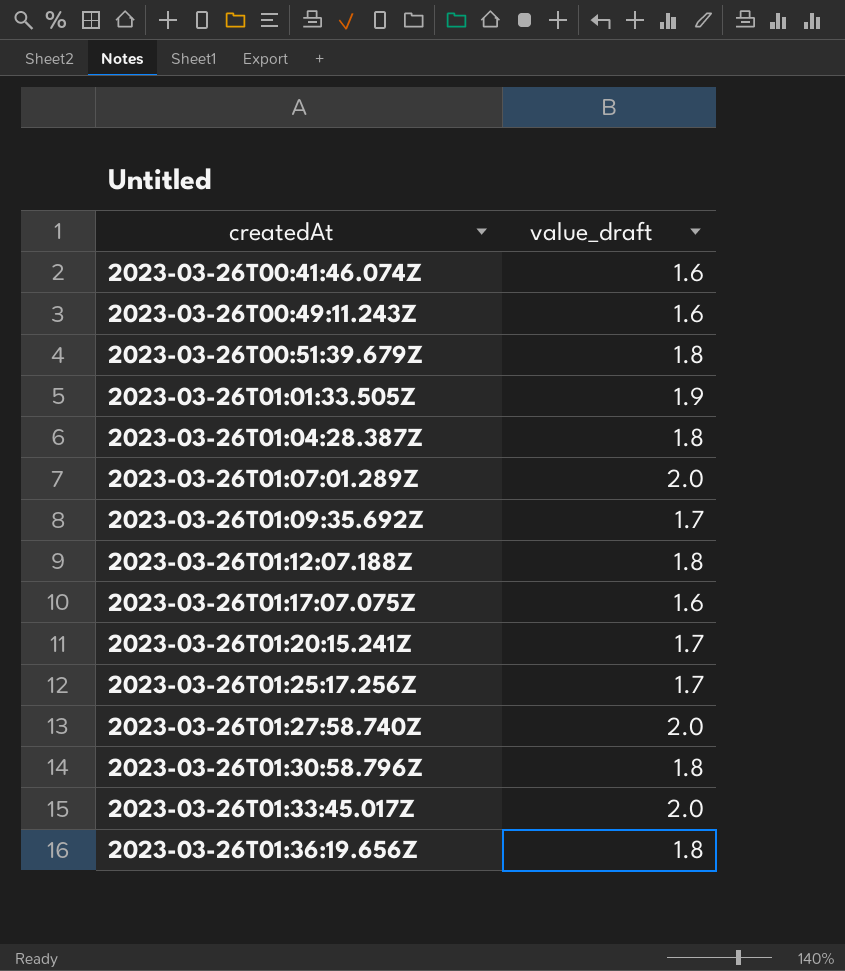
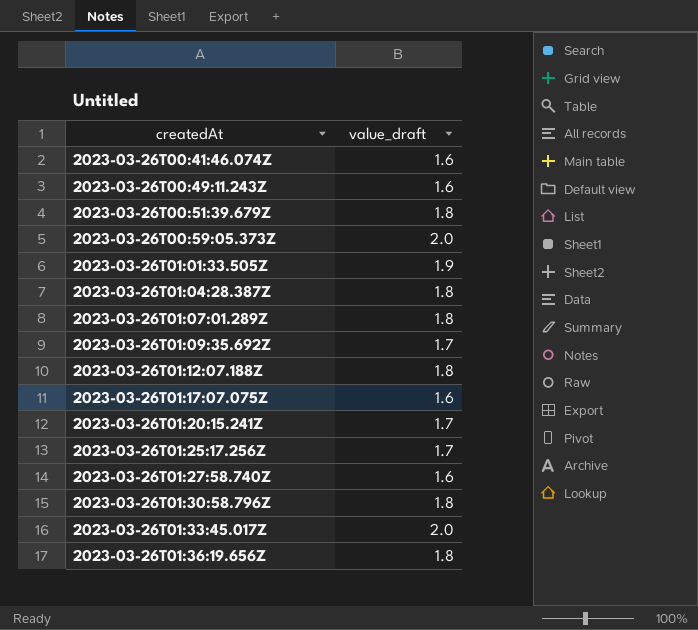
row 2023-03-26T00:59:05.373Z: none -> 2.0
2023-03-26T01:07:01.289Z | value_draft: 2.0 -> 1.8
2023-03-26T01:27:58.740Z | value_draft: 2.0 -> 1.6

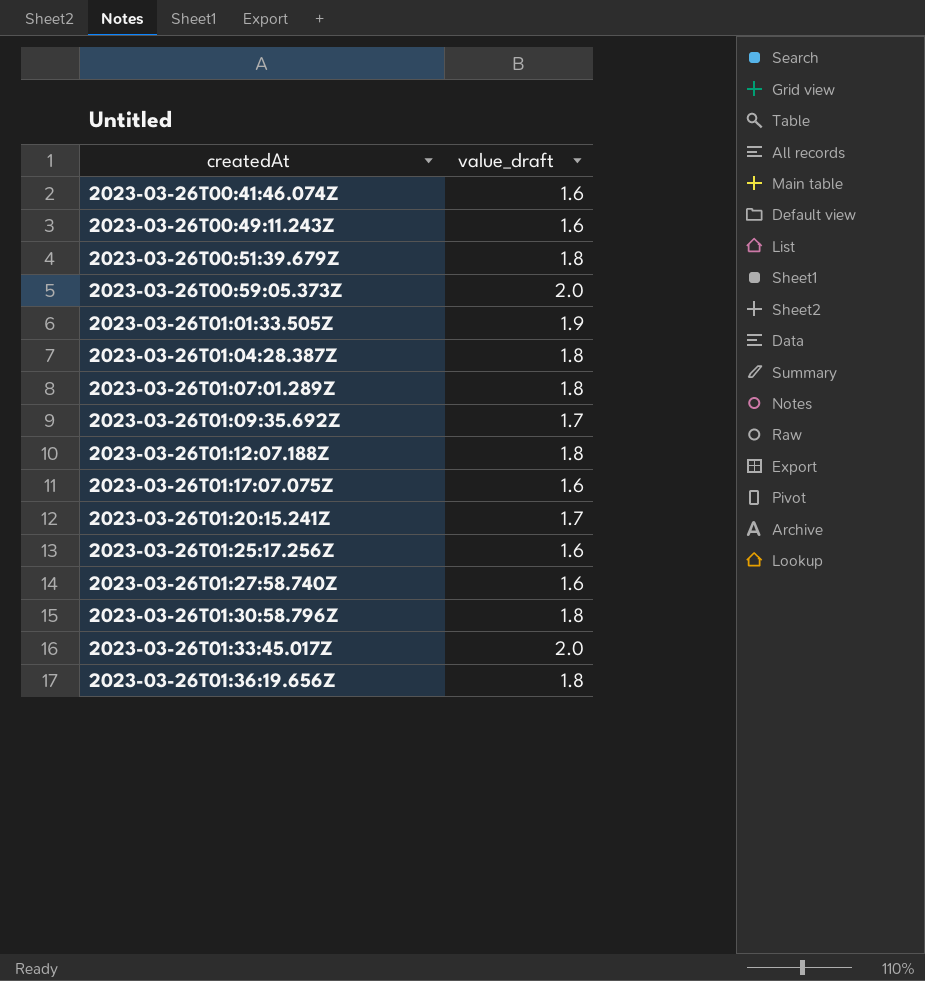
2023-03-26T01:25:17.256Z | value_draft: 1.7 -> 1.6

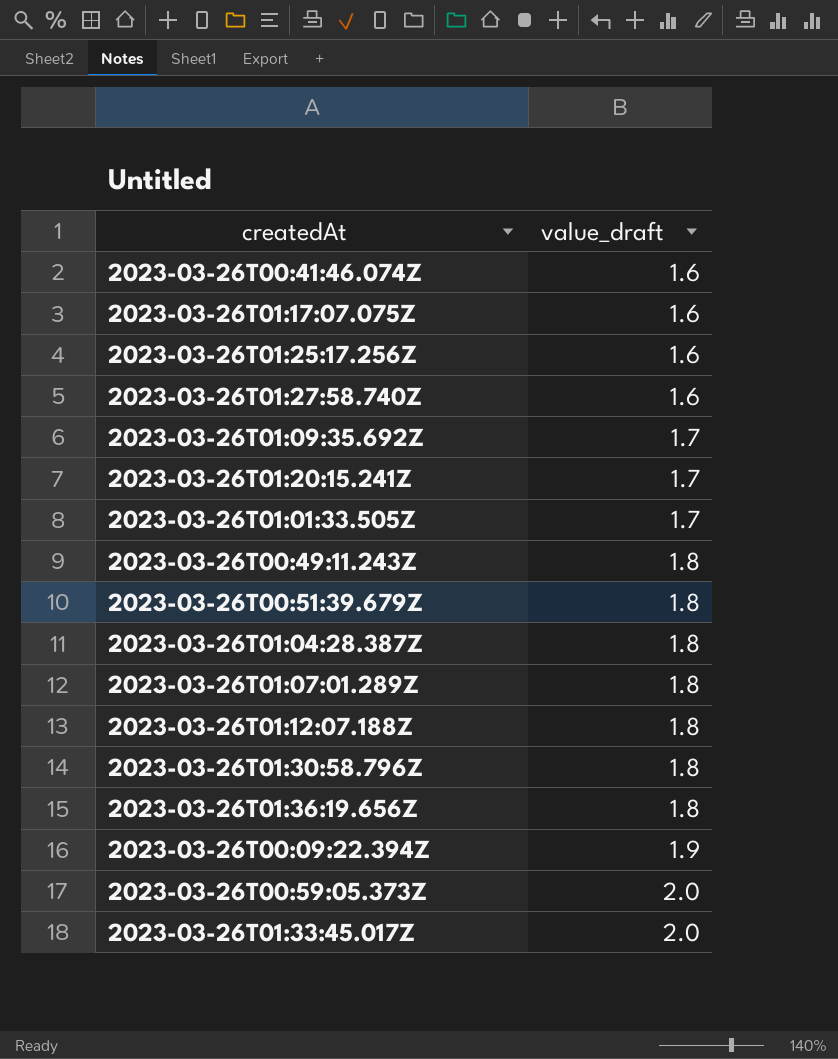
row order: createdAt ascending -> value_draft ascending
2023-03-26T01:01:33.505Z | value_draft: 1.9 -> 1.7
2023-03-26T00:49:11.243Z | value_draft: 1.6 -> 1.8
row 2023-03-26T00:09:22.394Z: none -> 1.9

